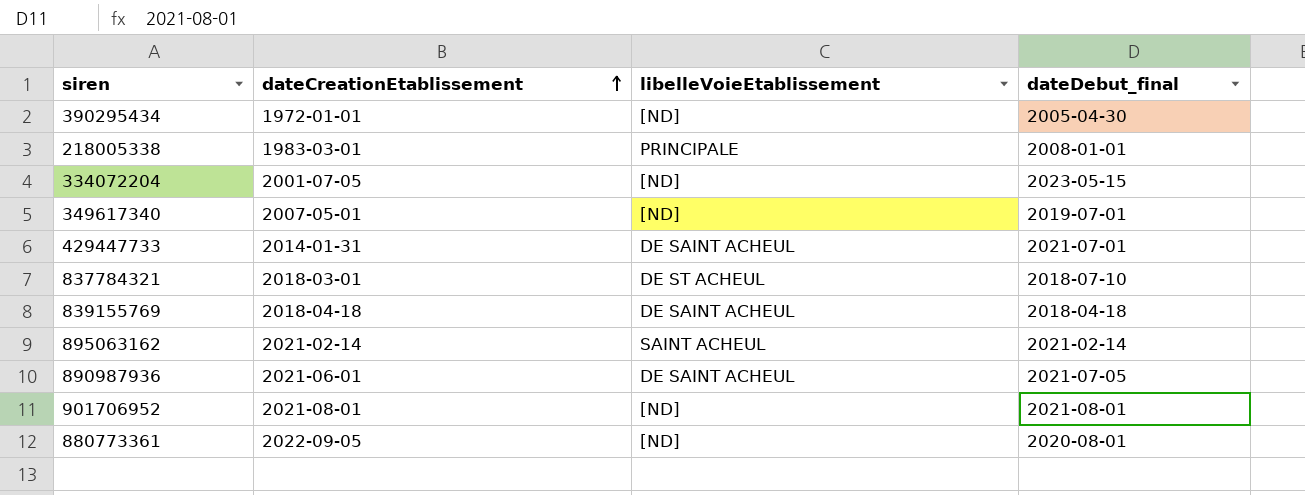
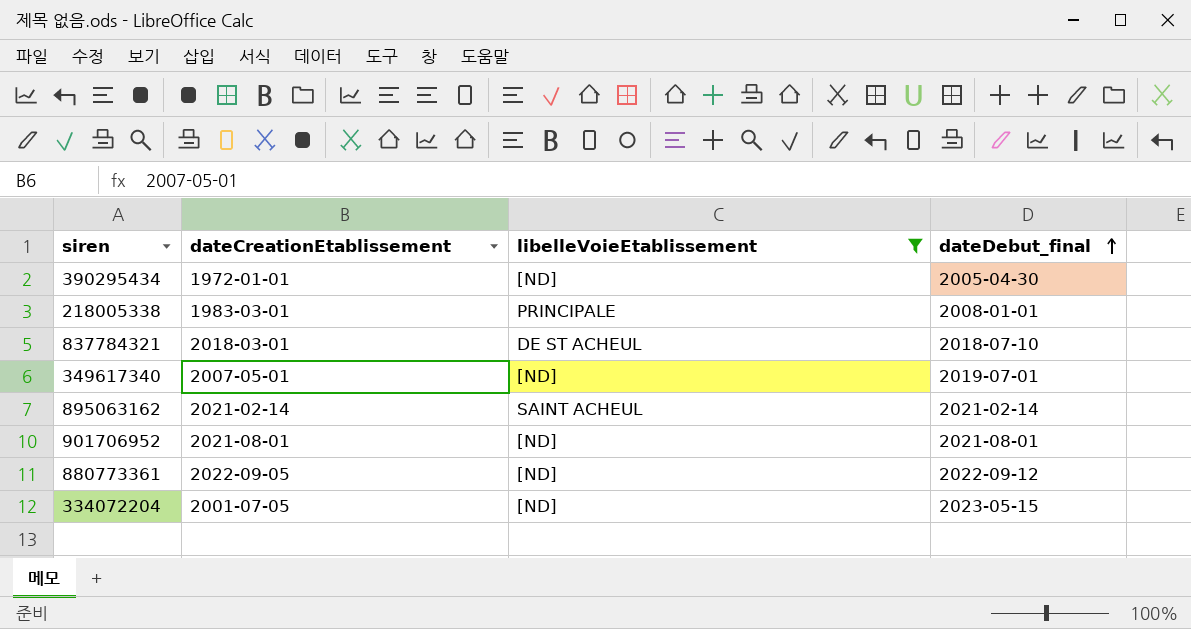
filter: none -> libelleVoieEtablissement != DE SAINT ACHEUL
row order: dateCreationEtablissement ascending -> dateDebut_final ascending
880773361 | dateDebut_final: 2020-08-01 -> 2022-09-12

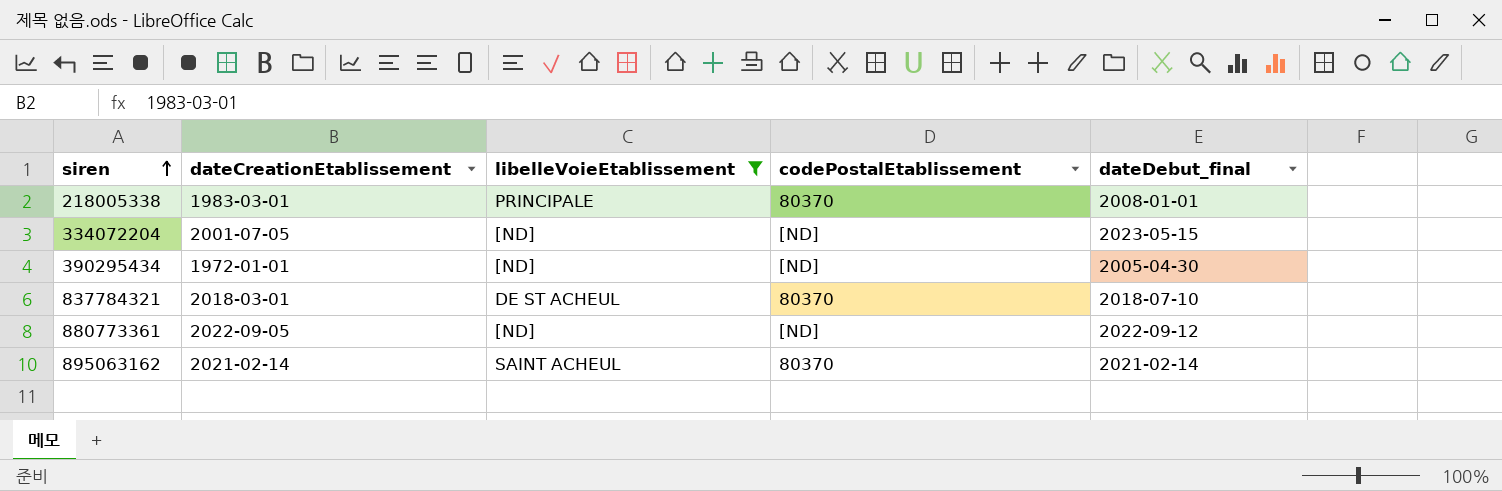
row order: dateDebut_final ascending -> siren ascending
column codePostalEtablissement | position: none -> 4
row 349617340: 2007-05-01 | [ND] | 2019-07-01 -> none
row 901706952: 2021-08-01 | [ND] | 2021-08-01 -> none

